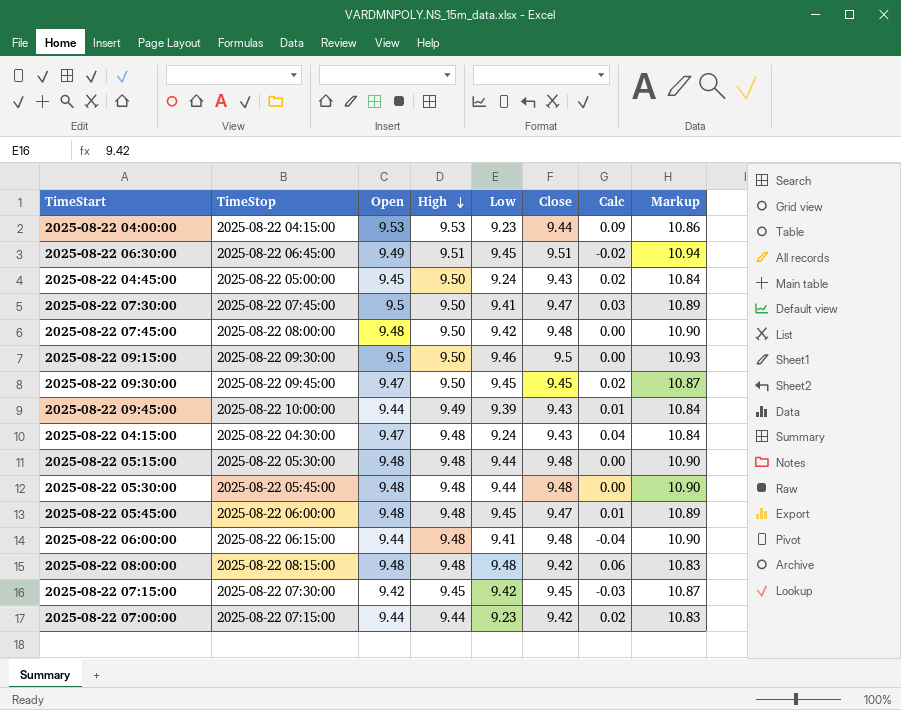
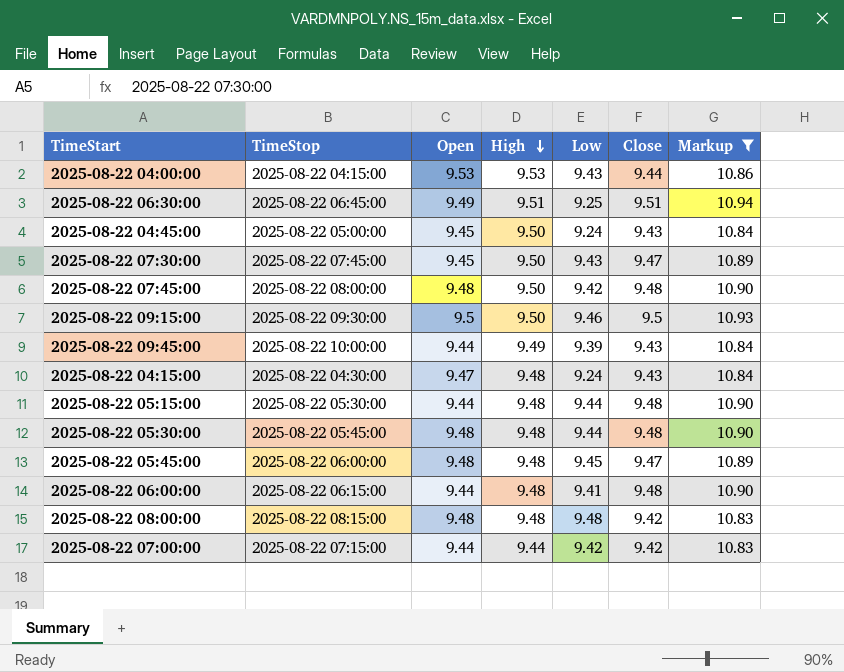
filter: none -> Markup != 10.87
column Calc | formula: [Open] - [Close] -> none
2025-08-22 04:00:00 | Low: 9.23 -> 9.43
2025-08-22 06:30:00 | Low: 9.45 -> 9.25
2025-08-22 07:30:00 | Open: 9.5 -> 9.45
2025-08-22 07:30:00 | Low: 9.41 -> 9.43
2025-08-22 05:15:00 | Open: 9.48 -> 9.44
2025-08-22 07:00:00 | Low: 9.23 -> 9.42

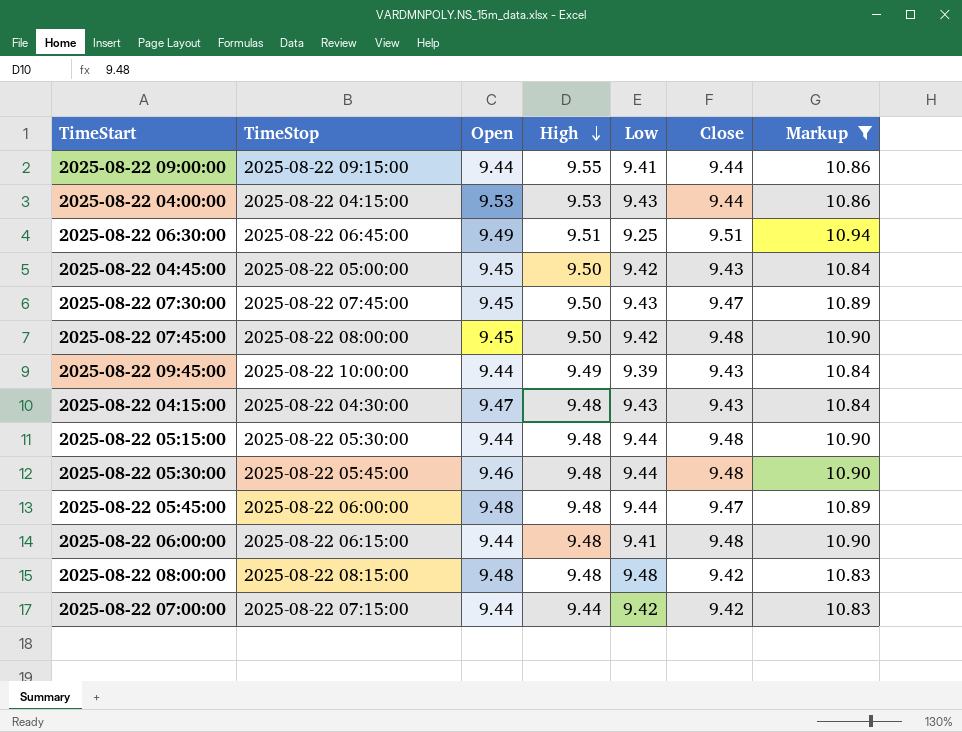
row 2025-08-22 09:15:00: 2025-08-22 09:30:00 | 9.5 | 9.50 | 9.46 | 9.5 | 10.93 -> none
row 2025-08-22 09:00:00: none -> 2025-08-22 09:15:00 | 9.44 | 9.55 | 9.41 | 9.44 | 10.86
2025-08-22 04:45:00 | Low: 9.24 -> 9.42
2025-08-22 07:45:00 | Open: 9.48 -> 9.45
2025-08-22 04:15:00 | Low: 9.24 -> 9.43
2025-08-22 05:30:00 | Open: 9.48 -> 9.46
2025-08-22 05:45:00 | Low: 9.45 -> 9.44

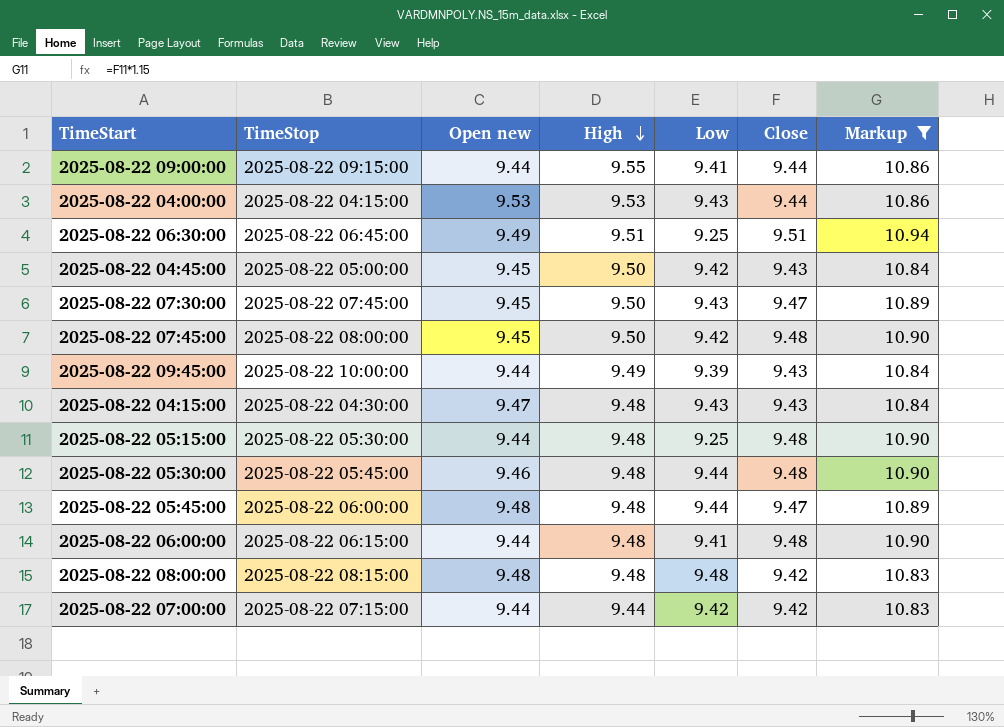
column name: Open -> Open new
2025-08-22 05:15:00 | Low: 9.44 -> 9.25

